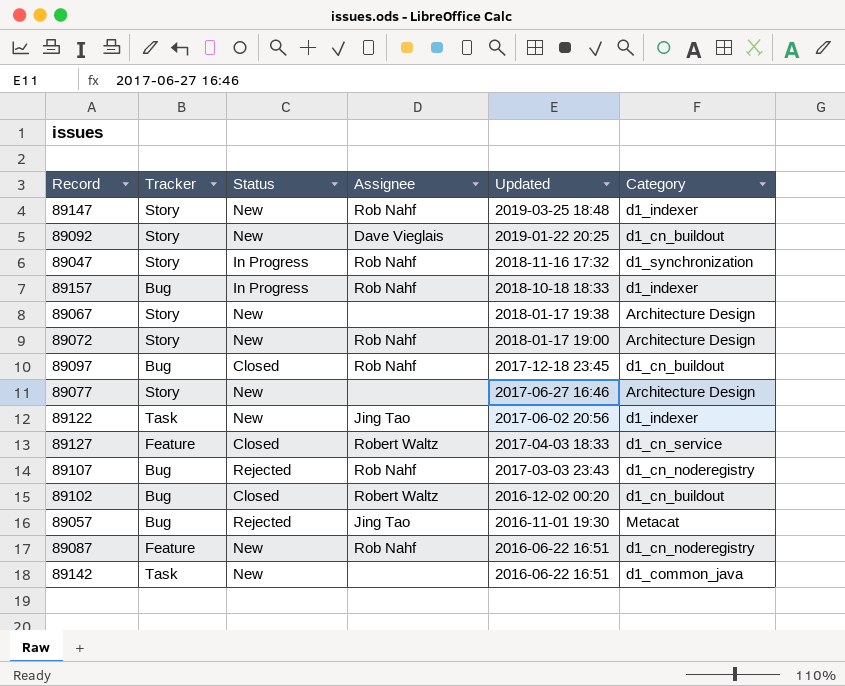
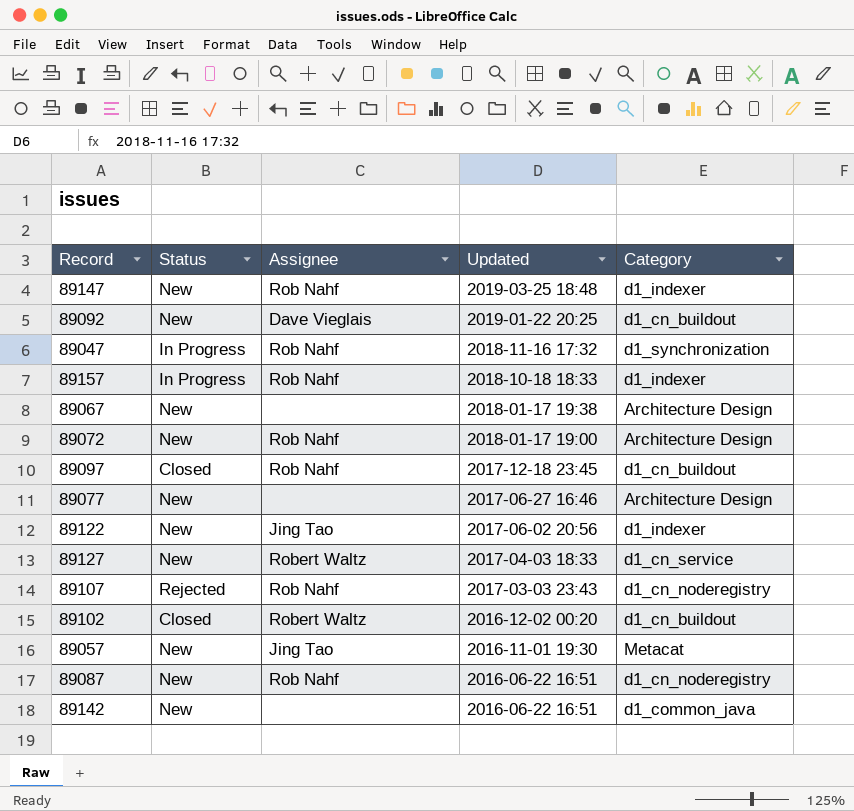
column Tracker | position: 2 -> none
89127 | Status: Closed -> New
89057 | Status: Rejected -> New

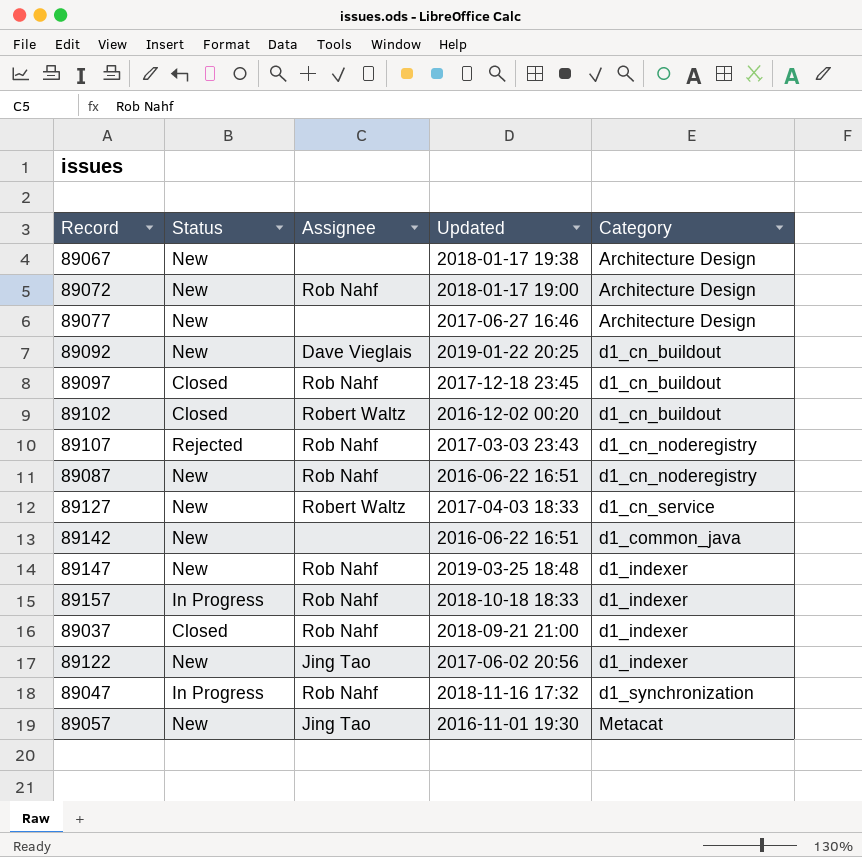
row order: Updated descending -> Category ascending
row 89037: none -> Closed | Rob Nahf | 2018-09-21 21:00 | d1_indexer

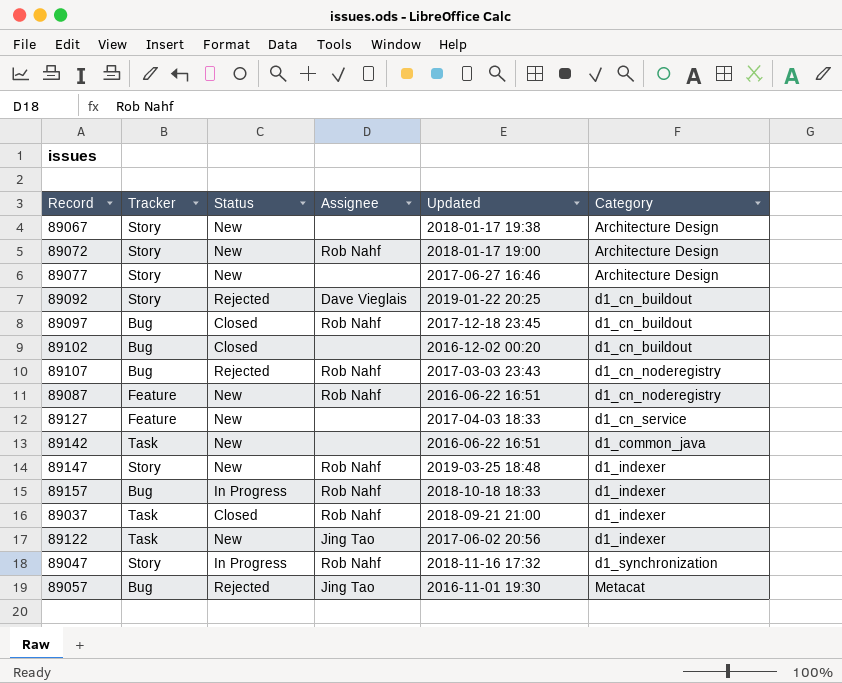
column Tracker | position: none -> 2
89092 | Status: New -> Rejected
89102 | Assignee: Robert Waltz -> none
89127 | Assignee: Robert Waltz -> none
89057 | Status: New -> Rejected

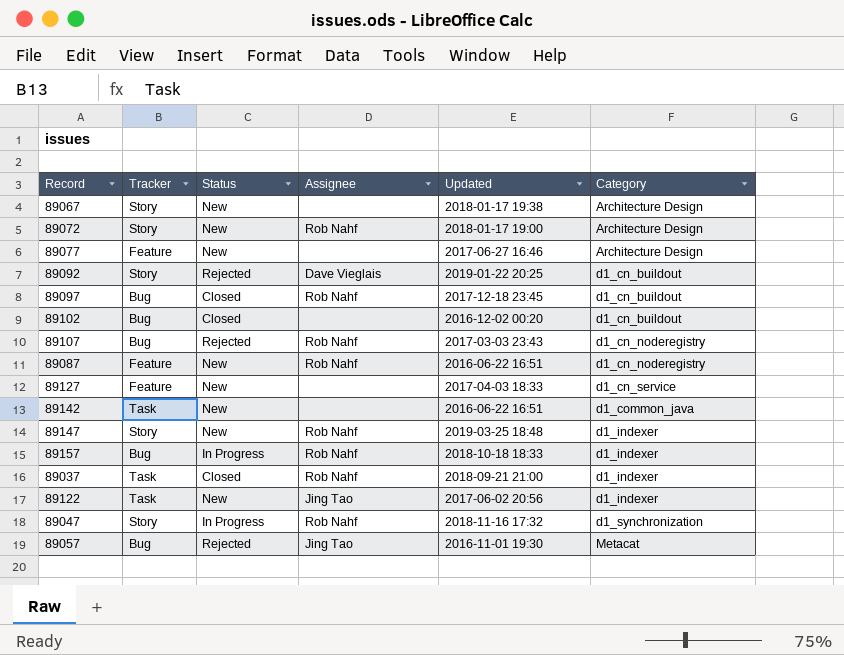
89077 | Tracker: Story -> Feature

